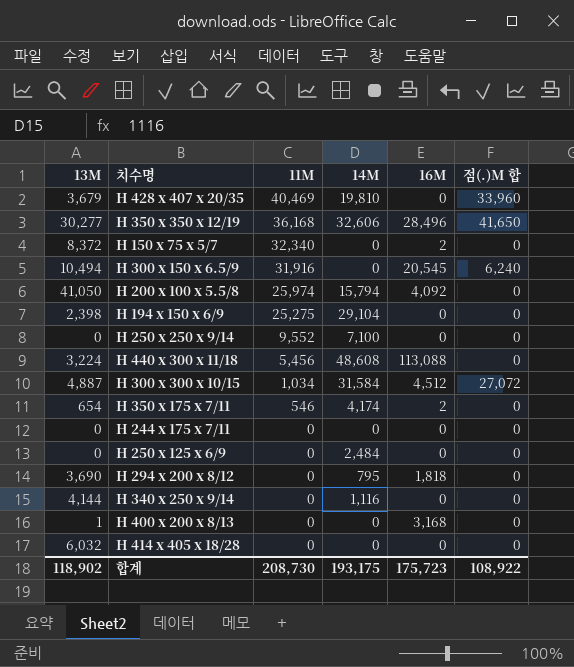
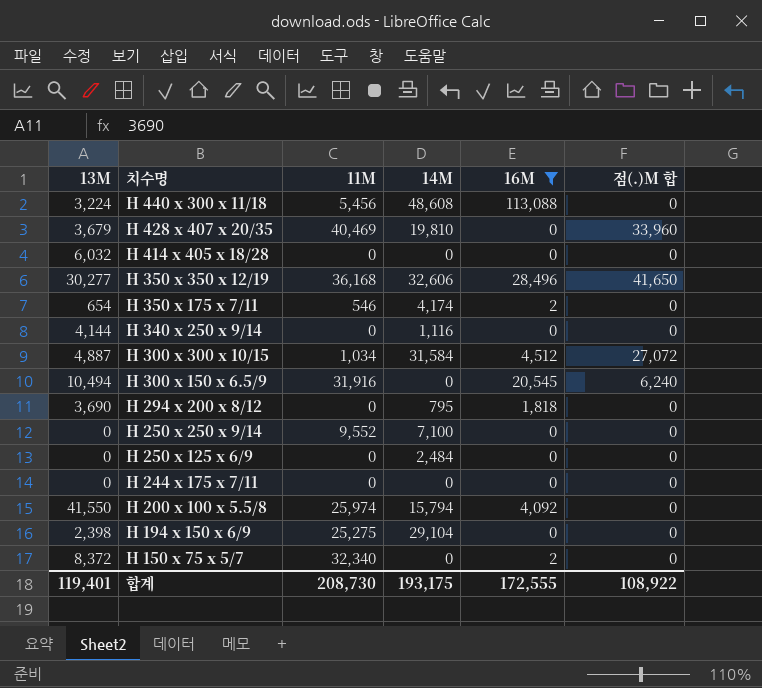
filter: none -> 16M != 3,168
row order: 11M descending -> 치수명 descending
H 200 x 100 x 5.5/8 | 13M: 41,050 -> 41,550
합계 | 13M: 118,902 -> 119,401
합계 | 16M: 175,723 -> 172,555

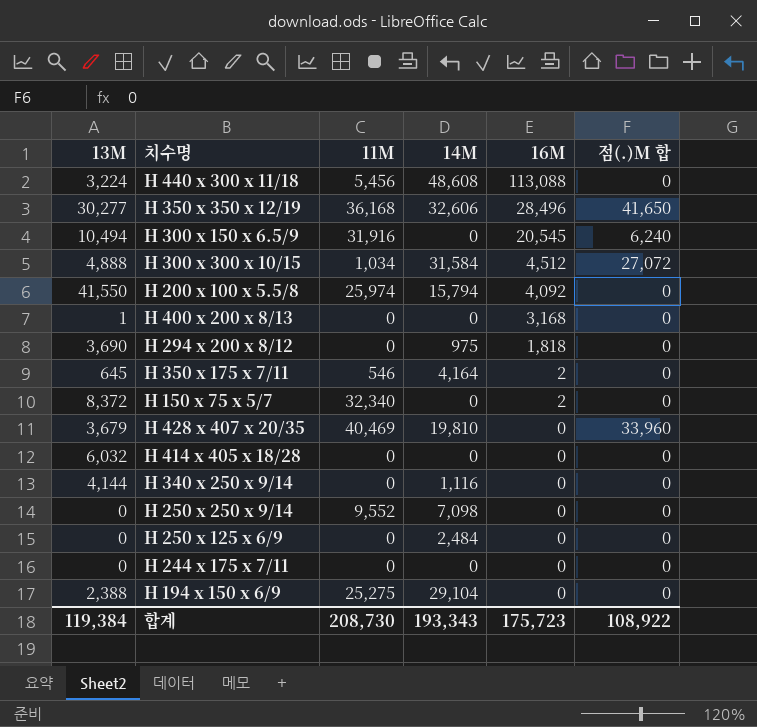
filter: 16M != 3,168 -> none
row order: 치수명 descending -> 16M descending
H 300 x 300 x 10/15 | 13M: 4,887 -> 4,888
H 294 x 200 x 8/12 | 14M: 795 -> 975
H 350 x 175 x 7/11 | 13M: 654 -> 645
H 350 x 175 x 7/11 | 14M: 4,174 -> 4,164
H 250 x 250 x 9/14 | 14M: 7,100 -> 7,098
H 194 x 150 x 6/9 | 13M: 2,398 -> 2,388
합계 | 13M: 119,401 -> 119,384
합계 | 14M: 193,175 -> 193,343
합계 | 16M: 172,555 -> 175,723

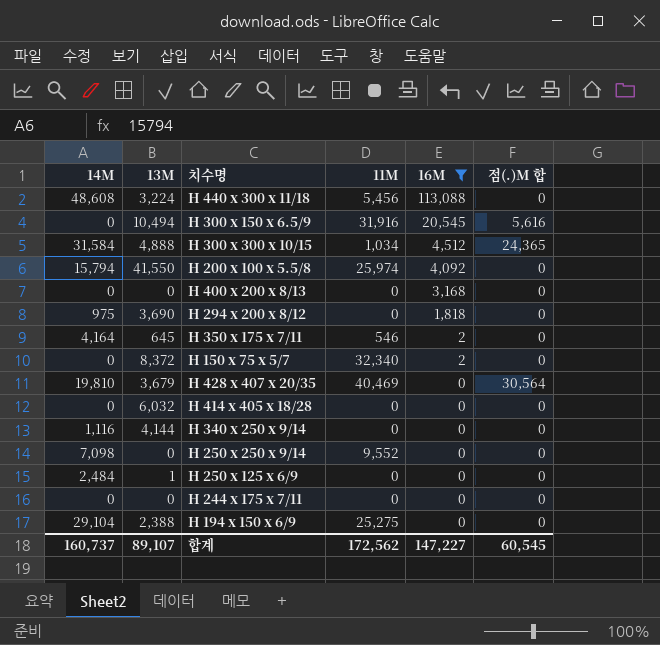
filter: none -> 16M != 28,496
column 14M | position: 4 -> 1
H 300 x 150 x 6.5/9 | 점(.)M 합: 6,240 -> 5,616
H 300 x 300 x 10/15 | 점(.)M 합: 27,072 -> 24,365
H 400 x 200 x 8/13 | 13M: 1 -> 0
H 428 x 407 x 20/35 | 점(.)M 합: 33,960 -> 30,564
H 250 x 125 x 6/9 | 13M: 0 -> 1
합계 | 14M: 193,343 -> 160,737
합계 | 13M: 119,384 -> 89,107
합계 | 11M: 208,730 -> 172,562
합계 | 16M: 175,723 -> 147,227
합계 | 점(.)M 합: 108,922 -> 60,545

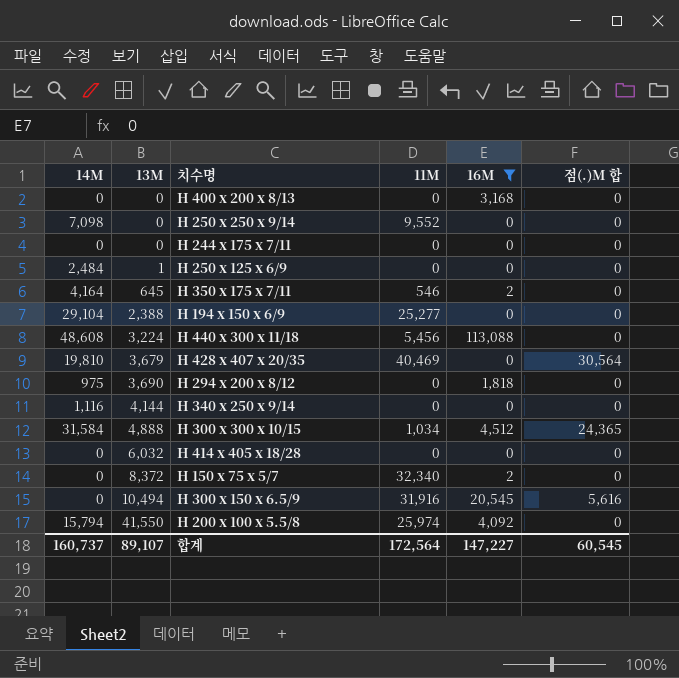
row order: 16M descending -> 13M ascending
H 194 x 150 x 6/9 | 11M: 25,275 -> 25,277
합계 | 11M: 172,562 -> 172,564

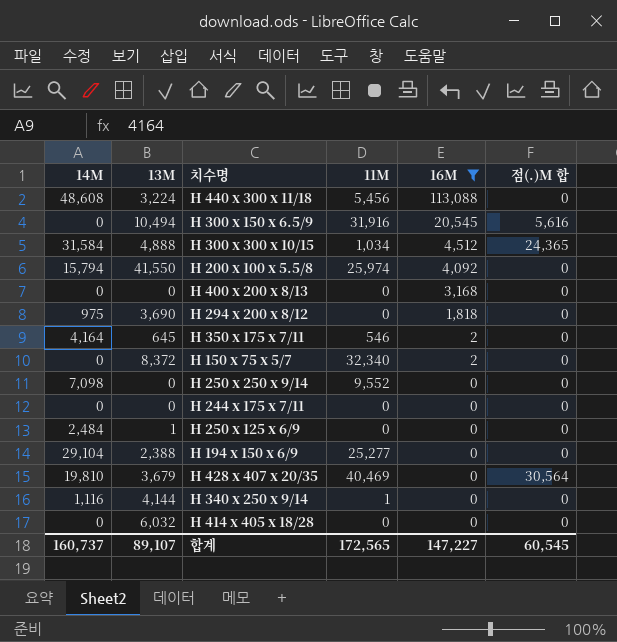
row order: 13M ascending -> 16M descending
H 340 x 250 x 9/14 | 11M: 0 -> 1
합계 | 11M: 172,564 -> 172,565

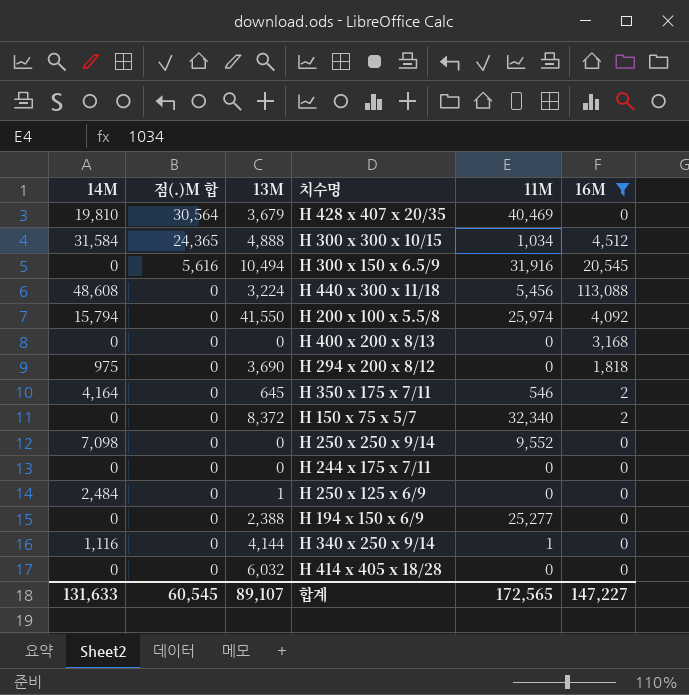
row order: 16M descending -> 점(.)M 합 descending
column 점(.)M 합 | position: 6 -> 2
H 194 x 150 x 6/9 | 14M: 29,104 -> 0
합계 | 14M: 160,737 -> 131,633

